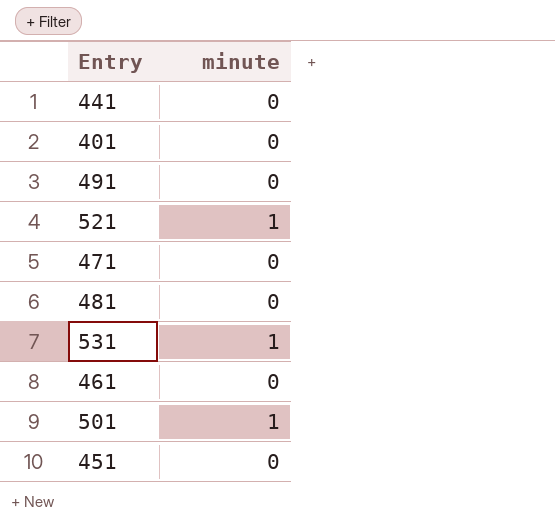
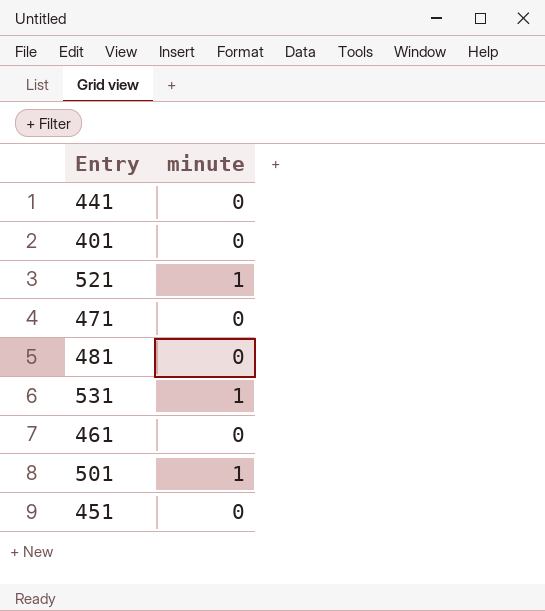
row 491: 0 -> none

